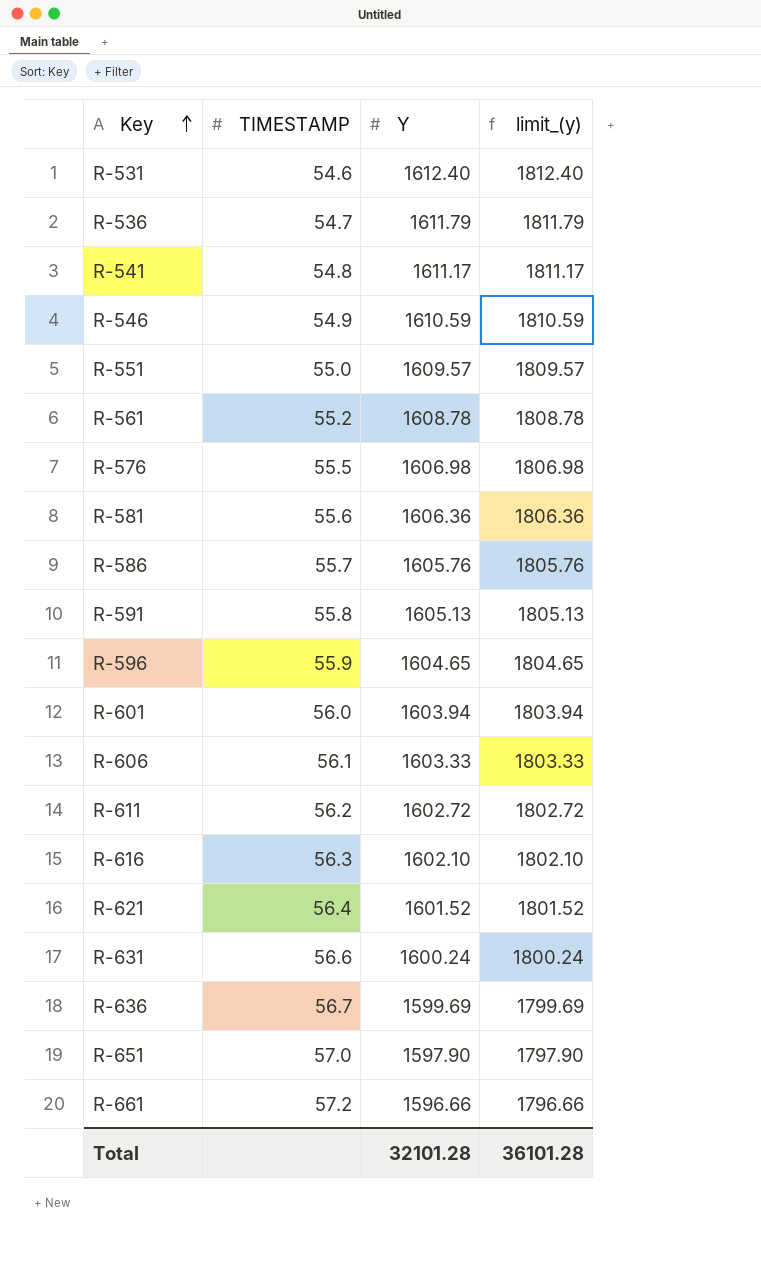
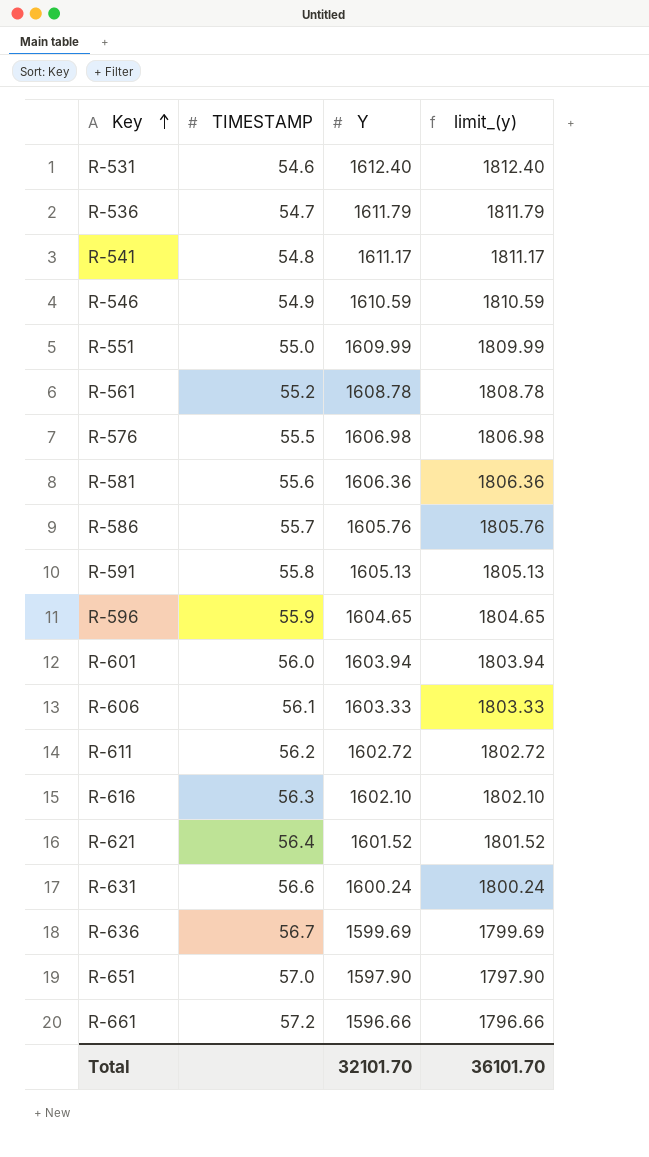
R-551 | Y: 1609.57 -> 1609.99
R-551 | limit_(y): 1809.57 -> 1809.99
Total | Y: 32101.28 -> 32101.70
Total | limit_(y): 36101.28 -> 36101.70

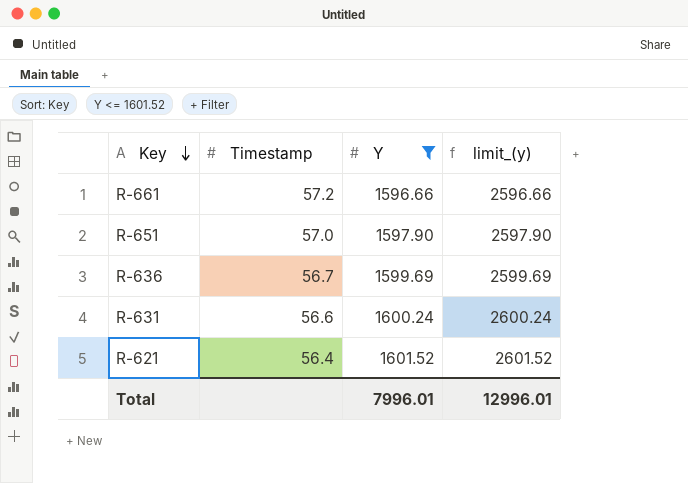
filter: none -> Y <= 1601.52
row order: Key ascending -> Key descending
column name: TIMESTAMP -> Timestamp
column limit_(y) | formula: [Y] + 200 -> [Y] + 1000
Total | Y: 32101.70 -> 7996.01
Total | limit_(y): 36101.70 -> 12996.01

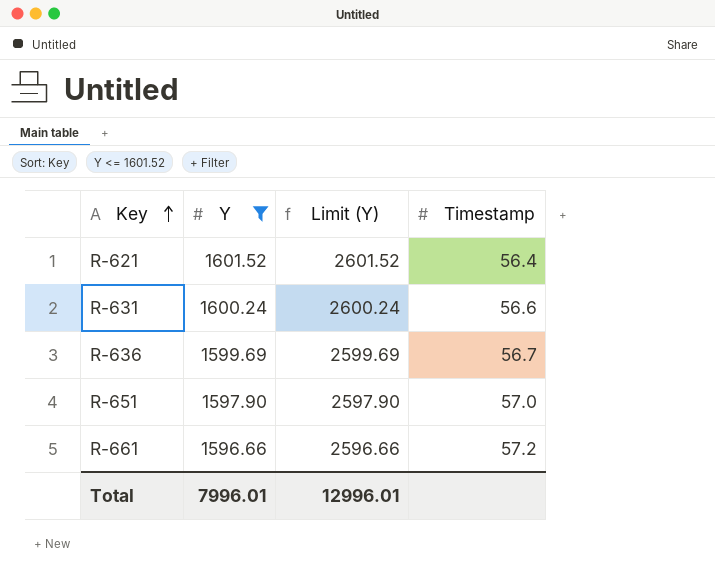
row order: Key descending -> Key ascending
column name: limit_(y) -> Limit (Y)
column Timestamp | position: 2 -> 4

